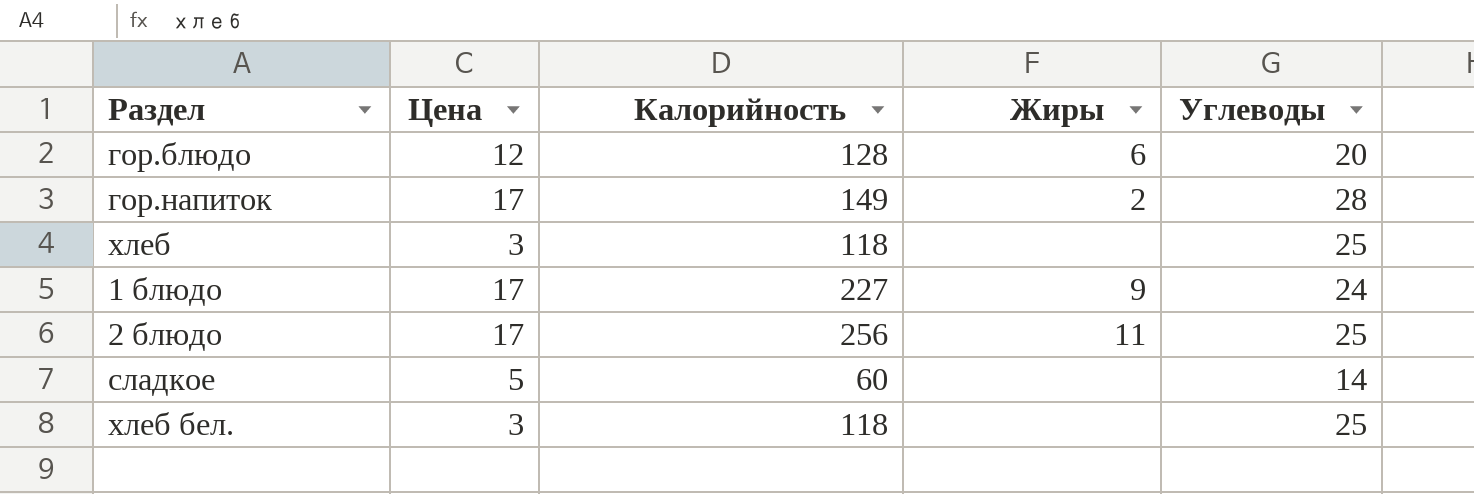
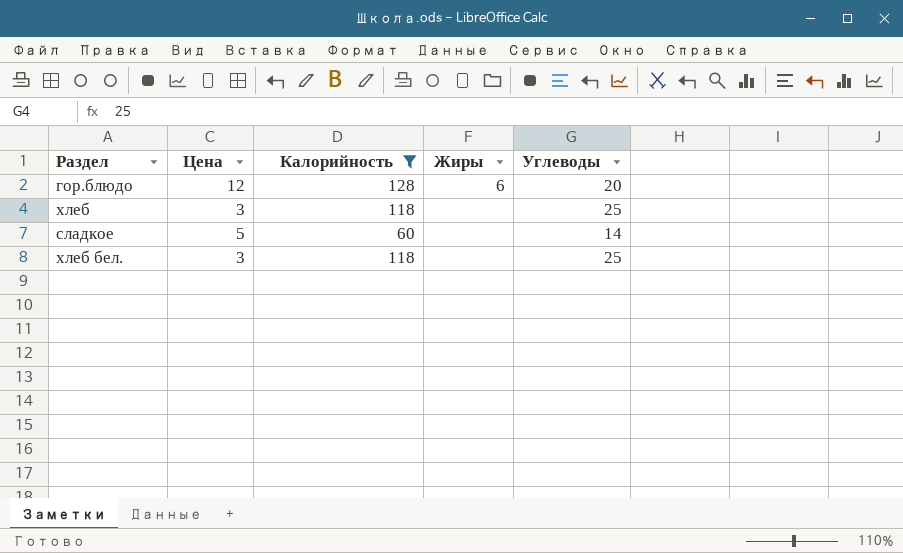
filter: none -> Калорийность <= 128

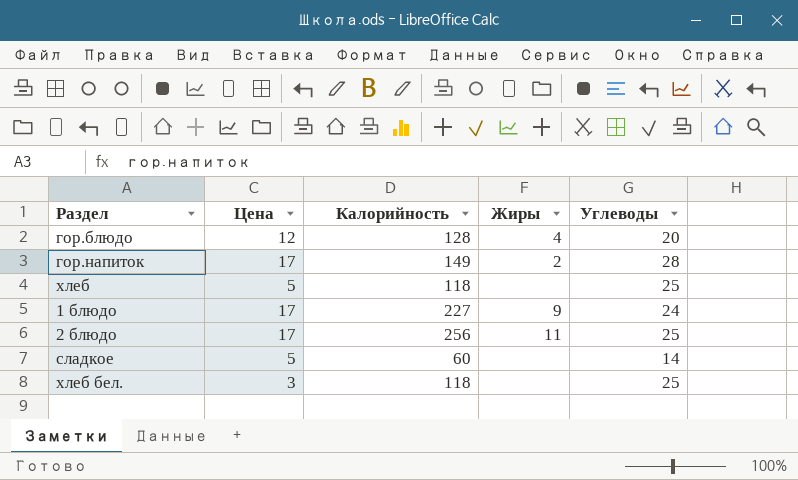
filter: Калорийность <= 128 -> none
гор.блюдо | Жиры: 6 -> 4
хлеб | Цена: 3 -> 5

